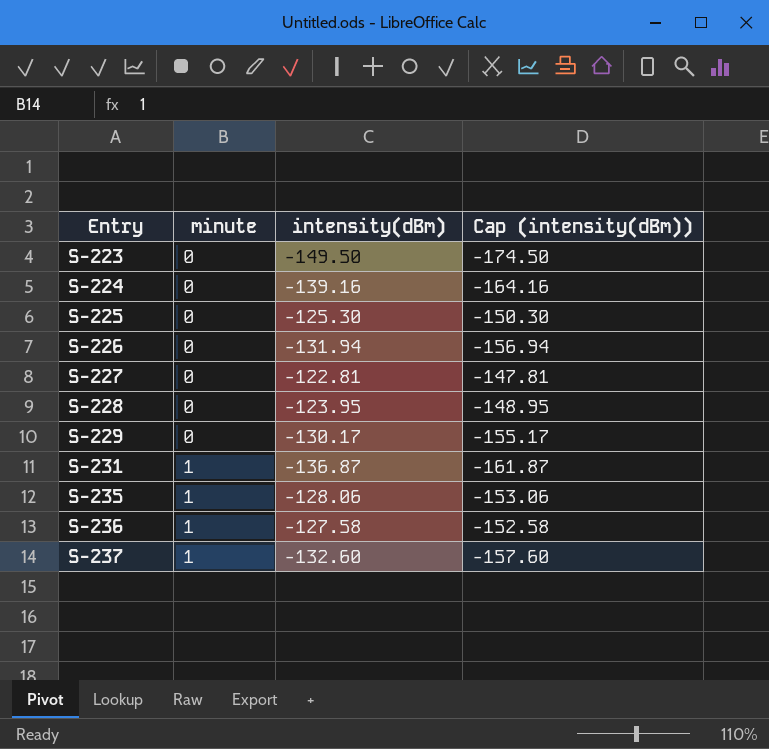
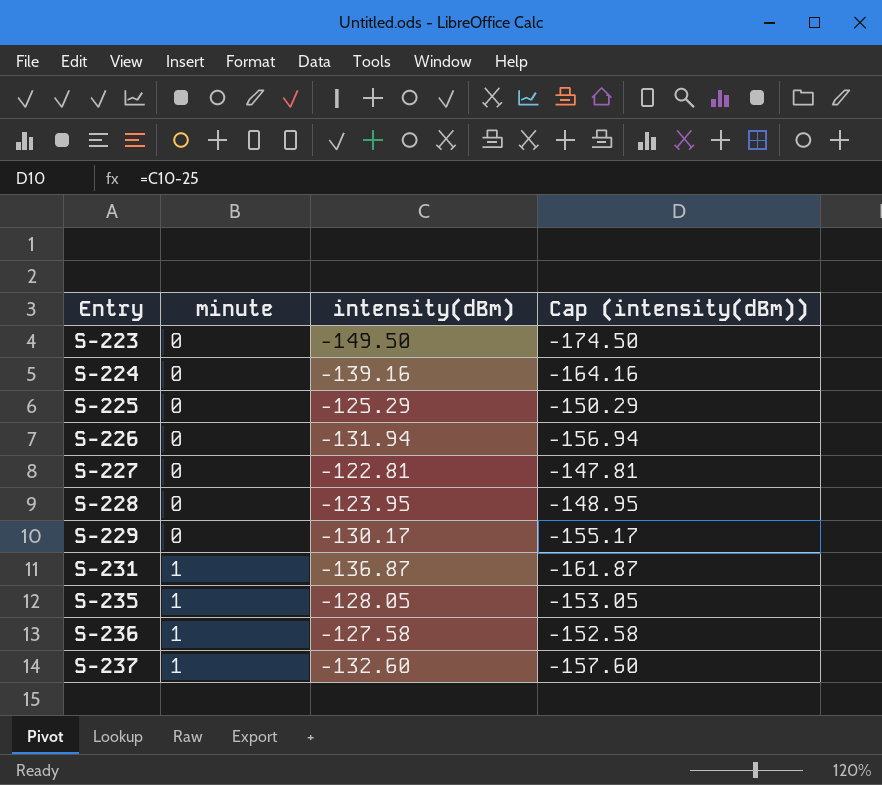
S-225 | intensity(dBm): -125.30 -> -125.29
S-225 | Cap (intensity(dBm)): -150.30 -> -150.29
S-235 | intensity(dBm): -128.06 -> -128.05
S-235 | Cap (intensity(dBm)): -153.06 -> -153.05

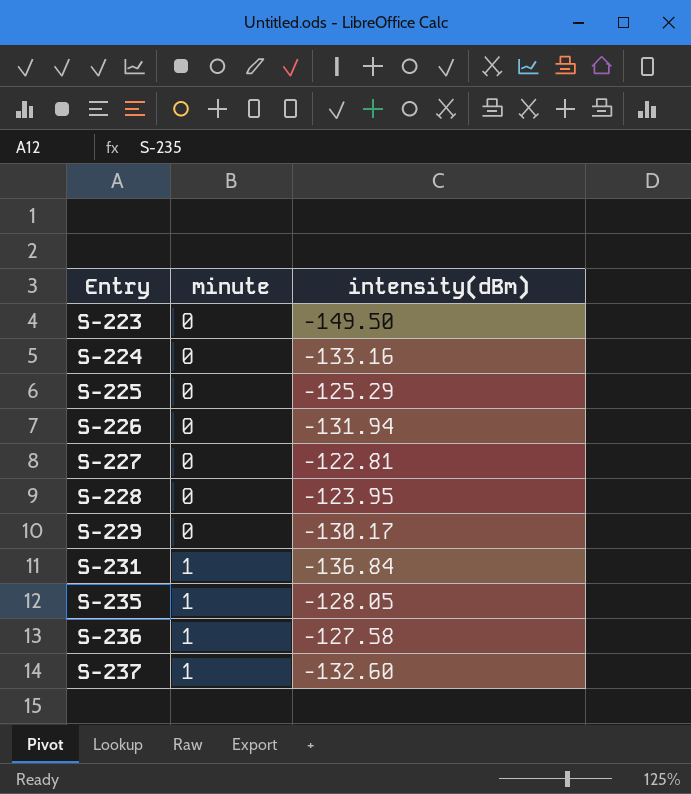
column Cap (intensity(dBm)) | formula: [intensity(dBm)] - 25 -> none
S-224 | intensity(dBm): -139.16 -> -133.16
S-231 | intensity(dBm): -136.87 -> -136.84

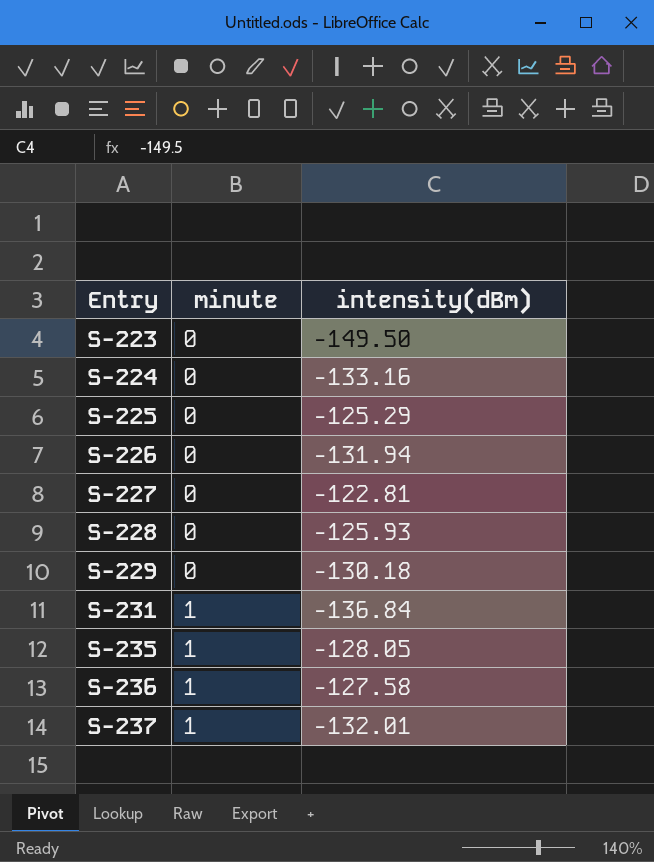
S-228 | intensity(dBm): -123.95 -> -125.93
S-229 | intensity(dBm): -130.17 -> -130.18
S-237 | intensity(dBm): -132.60 -> -132.01

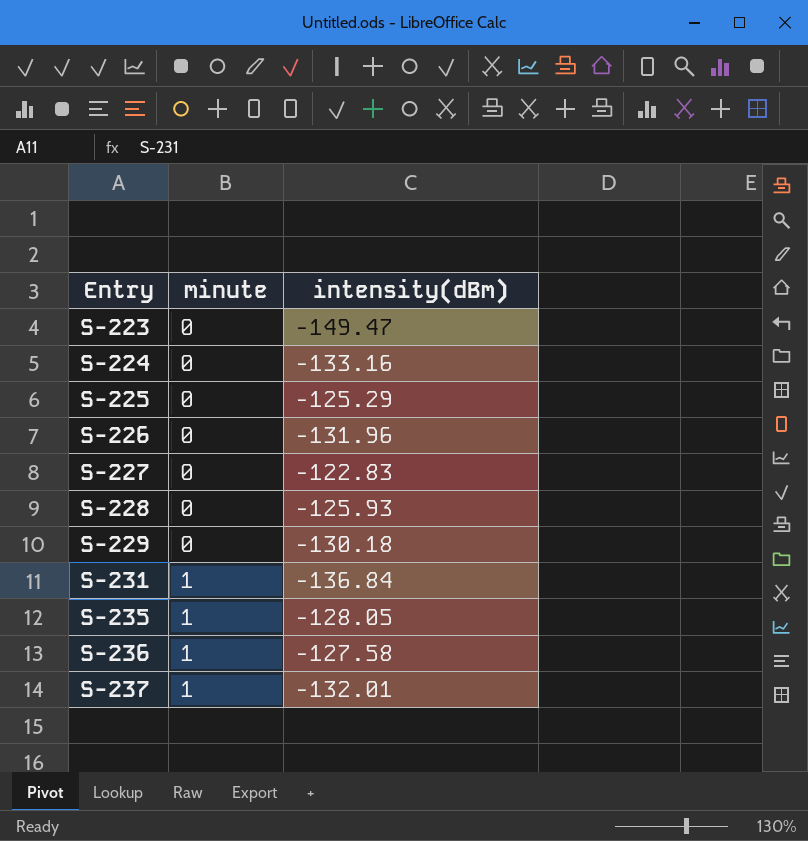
S-223 | intensity(dBm): -149.50 -> -149.47
S-226 | intensity(dBm): -131.94 -> -131.96
S-227 | intensity(dBm): -122.81 -> -122.83

